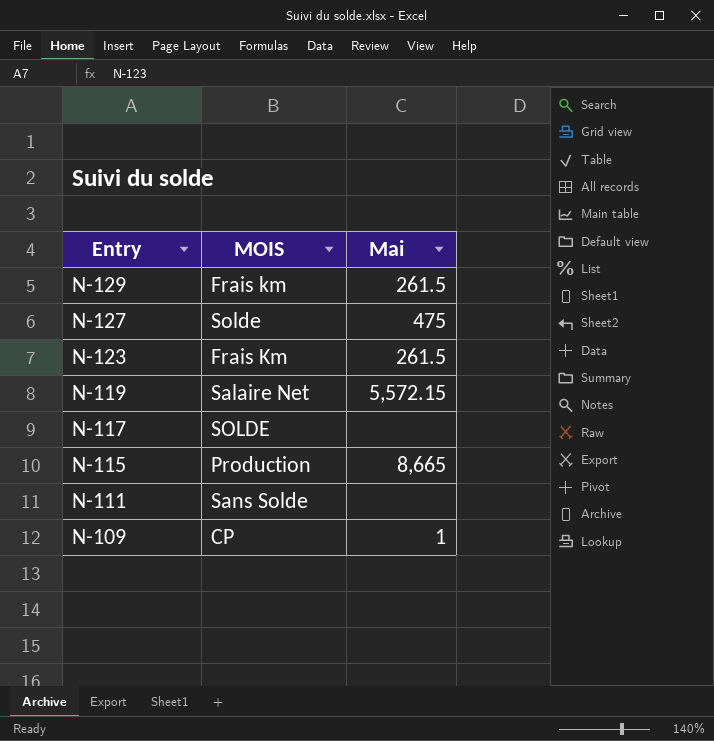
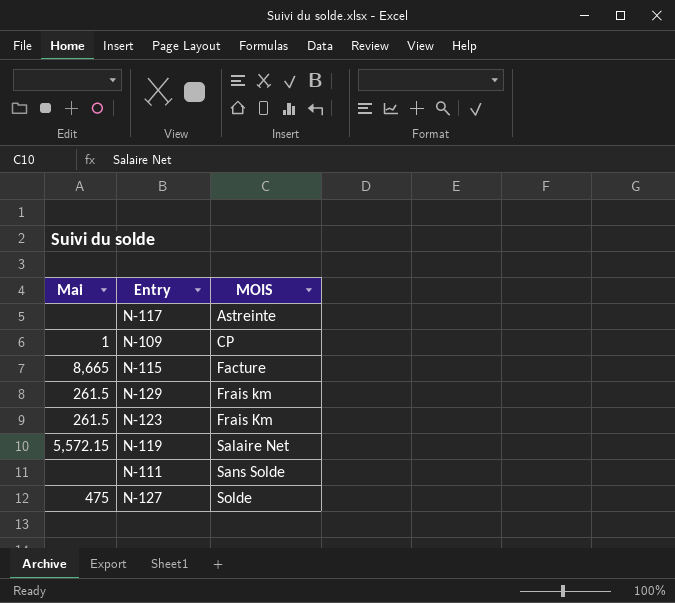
row order: Entry descending -> MOIS ascending
column Mai | position: 3 -> 1
N-117 | MOIS: SOLDE -> Astreinte
N-115 | MOIS: Production -> Facture

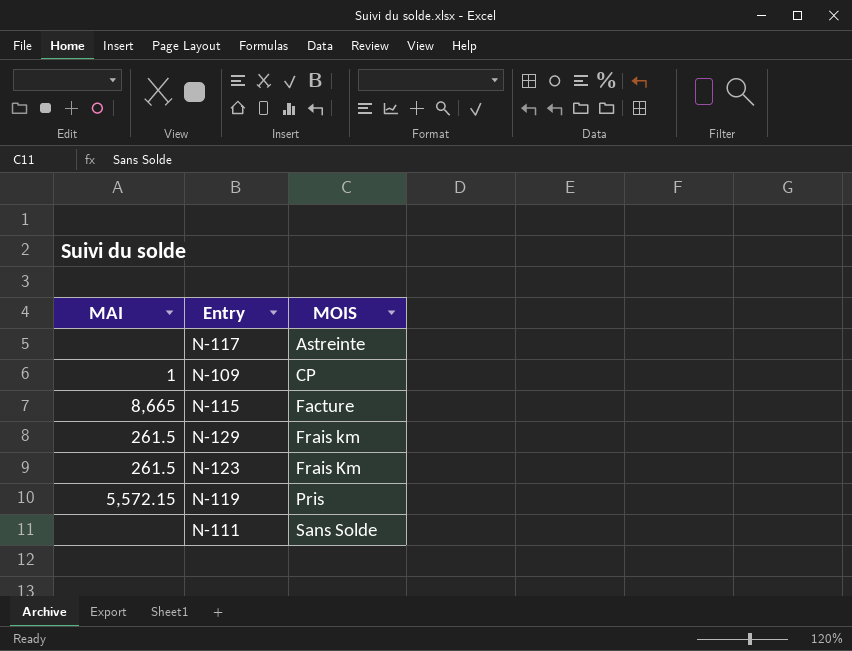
column name: Mai -> MAI
row N-127: 475 | Solde -> none
N-119 | MOIS: Salaire Net -> Pris

